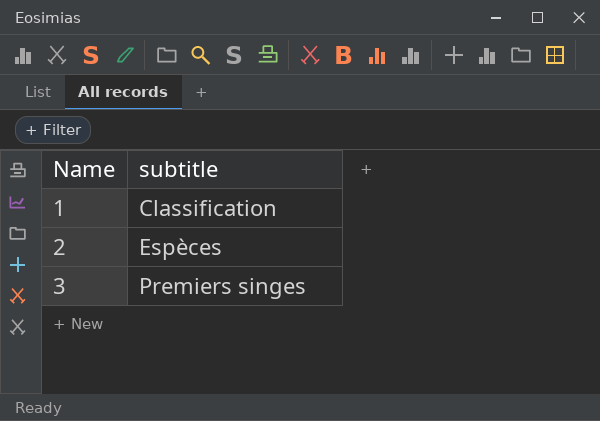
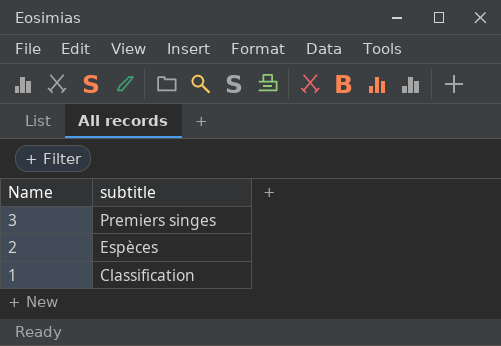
row order: Name ascending -> Name descending

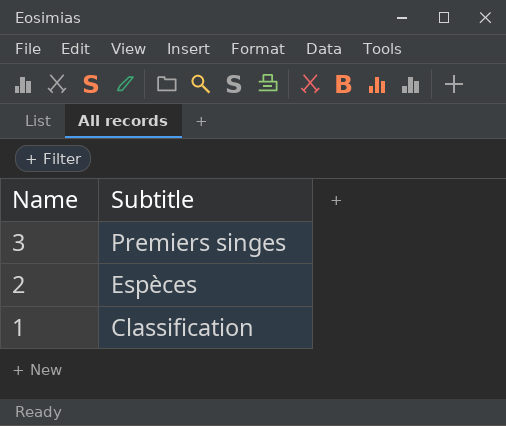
column name: subtitle -> Subtitle

